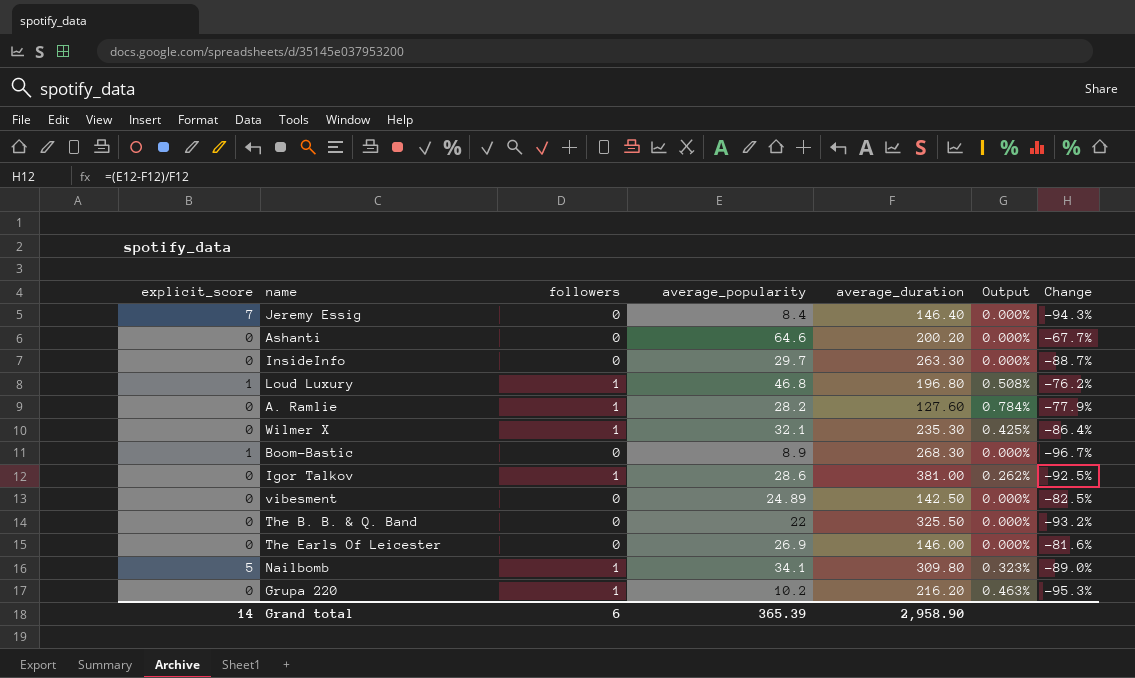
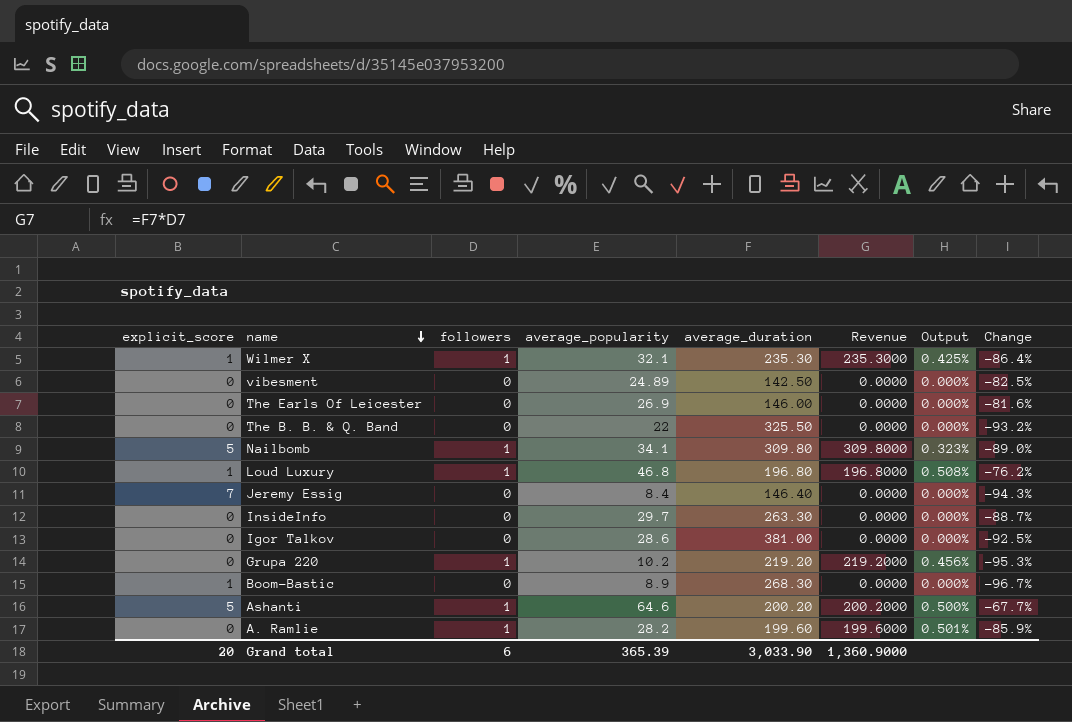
row order: none -> name descending
column Revenue | formula: none -> [followers] * [average_duration]
Wilmer X | explicit_score: 0 -> 1
Igor Talkov | followers: 1 -> 0
Igor Talkov | Output: 0.262% -> 0.000%
Grupa 220 | average_duration: 216.20 -> 219.20
Grupa 220 | Output: 0.463% -> 0.456%
Ashanti | explicit_score: 0 -> 5
Ashanti | followers: 0 -> 1
Ashanti | Output: 0.000% -> 0.500%
A. Ramlie | average_duration: 127.60 -> 199.60
A. Ramlie | Output: 0.784% -> 0.501%
A. Ramlie | Change: -77.9% -> -85.9%
Grand total | explicit_score: 14 -> 20
Grand total | average_duration: 2,958.90 -> 3,033.90

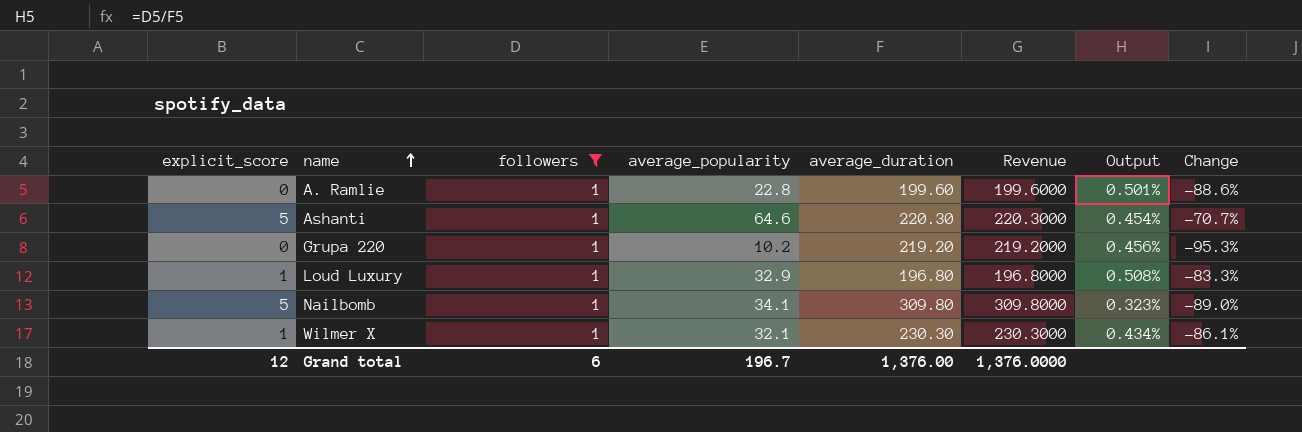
filter: none -> followers = 1
row order: name descending -> name ascending
A. Ramlie | average_popularity: 28.2 -> 22.8
A. Ramlie | Change: -85.9% -> -88.6%
Ashanti | average_duration: 200.20 -> 220.30
Ashanti | Revenue: 200.2000 -> 220.3000
Ashanti | Output: 0.500% -> 0.454%
Ashanti | Change: -67.7% -> -70.7%
Loud Luxury | average_popularity: 46.8 -> 32.9
Loud Luxury | Change: -76.2% -> -83.3%
Wilmer X | average_duration: 235.30 -> 230.30
Wilmer X | Revenue: 235.3000 -> 230.3000
Wilmer X | Output: 0.425% -> 0.434%
Wilmer X | Change: -86.4% -> -86.1%
Grand total | explicit_score: 20 -> 12
Grand total | average_popularity: 365.39 -> 196.7
Grand total | average_duration: 3,033.90 -> 1,376.00
Grand total | Revenue: 1,360.9000 -> 1,376.0000

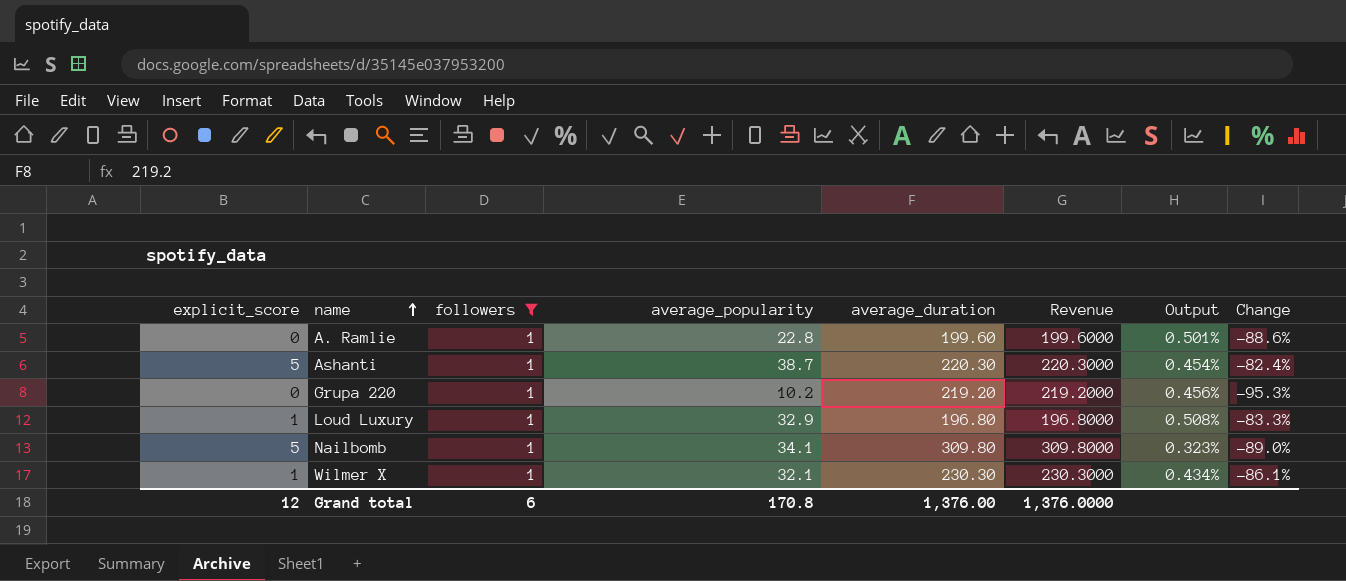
Ashanti | average_popularity: 64.6 -> 38.7
Ashanti | Change: -70.7% -> -82.4%
Grand total | average_popularity: 196.7 -> 170.8

